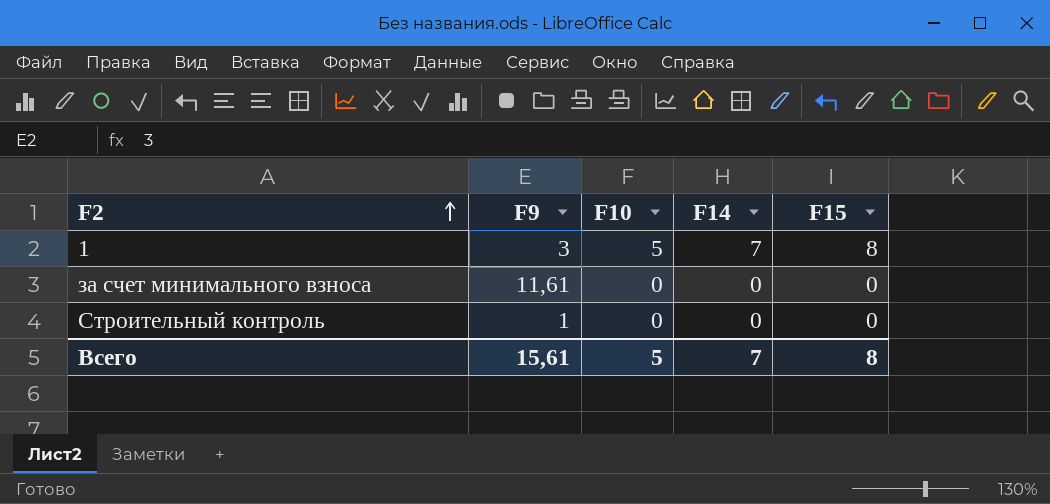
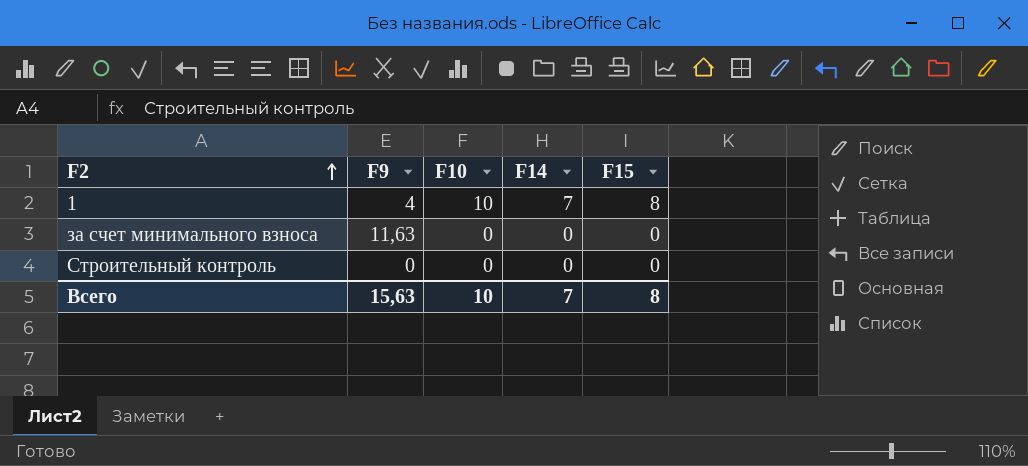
1 | F9: 3 -> 4
1 | F10: 5 -> 10
за счет минимального взноса | F9: 11,61 -> 11,63
Строительный контроль | F9: 1 -> 0
Всего | F9: 15,61 -> 15,63
Всего | F10: 5 -> 10

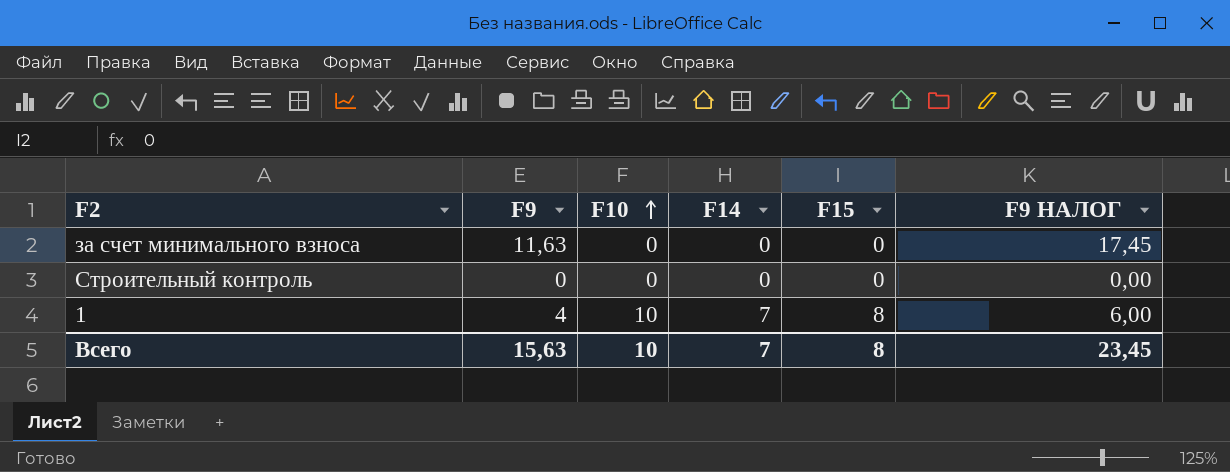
row order: F2 ascending -> F10 ascending
column F9 НАЛОГ | formula: none -> [F9] * 1,5

